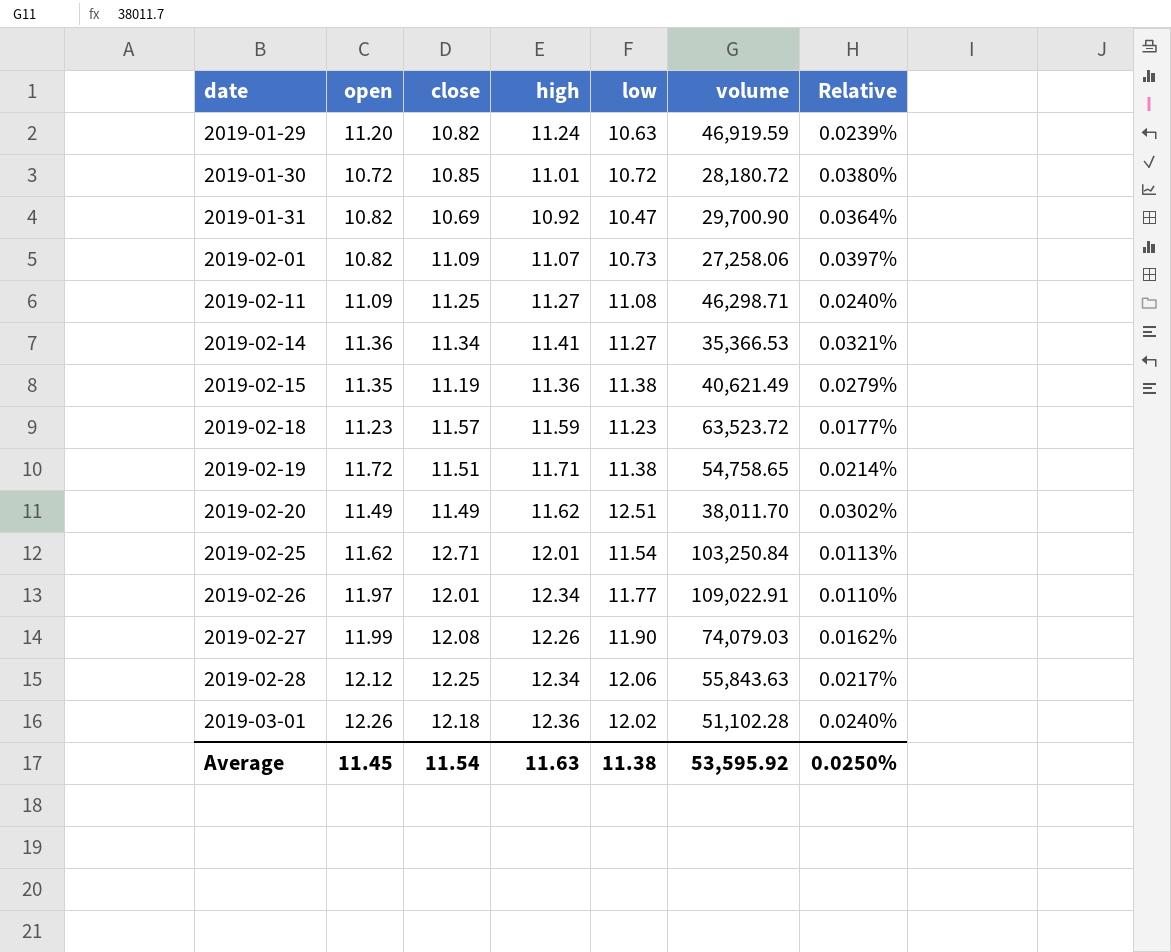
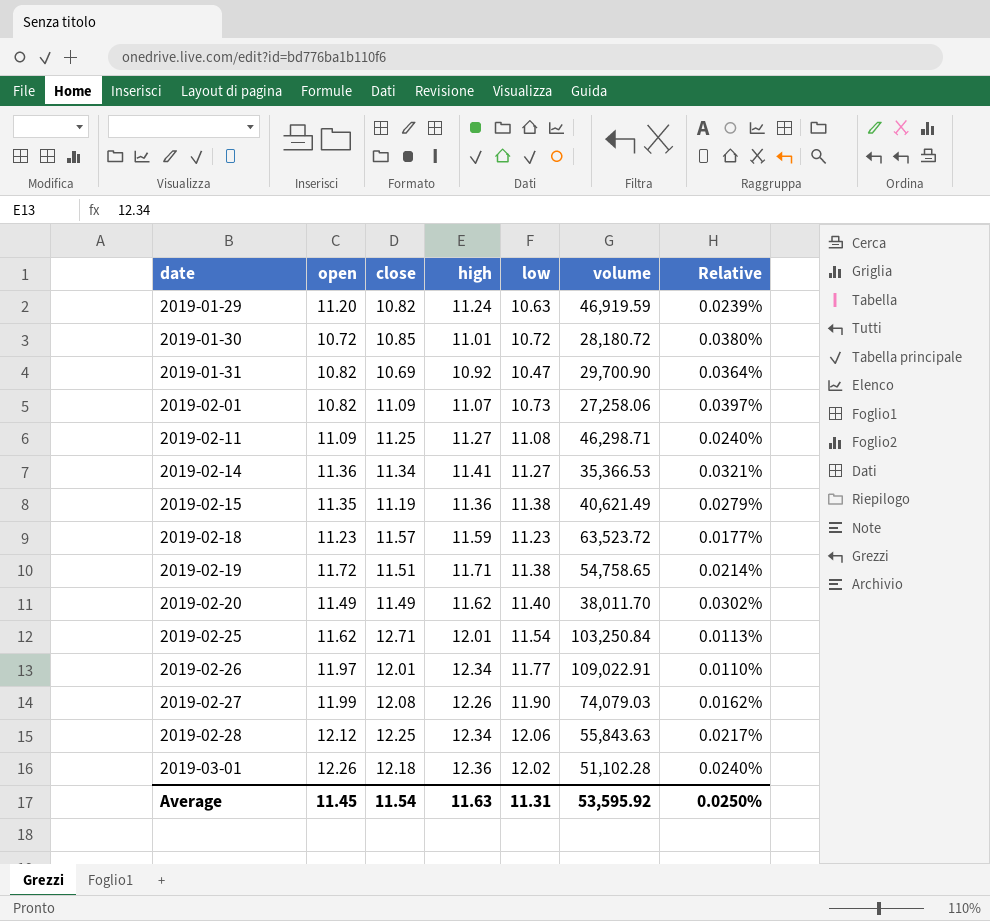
2019-02-20 | low: 12.51 -> 11.40
Average | low: 11.38 -> 11.31

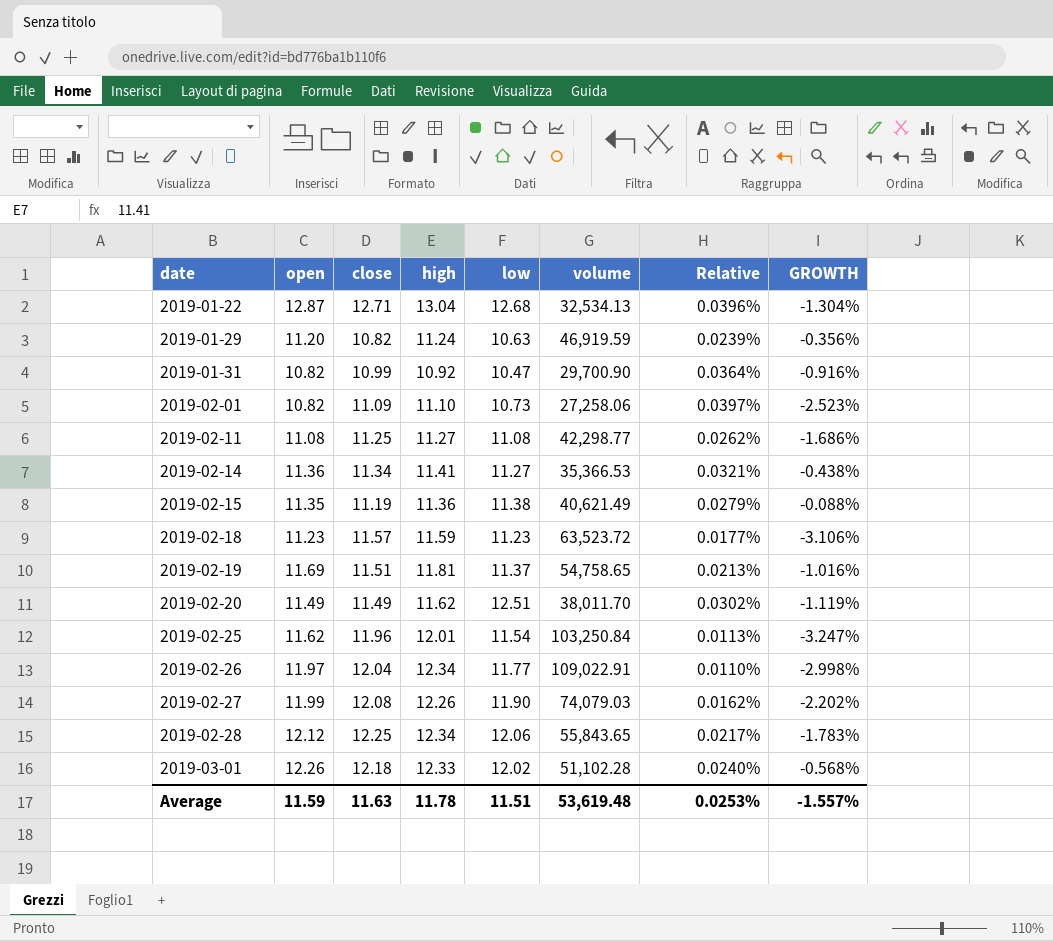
column GROWTH | formula: none -> ([open] - [high]) / [high]
row 2019-01-30: 10.72 | 10.85 | 11.01 | 10.72 | 28,180.72 | 0.0380% -> none
row 2019-01-22: none -> 12.87 | 12.71 | 13.04 | 12.68 | 32,534.13 | 0.0396% | -1.304%
2019-01-31 | close: 10.69 -> 10.99
2019-02-01 | high: 11.07 -> 11.10
2019-02-11 | open: 11.09 -> 11.08
2019-02-11 | volume: 46,298.71 -> 42,298.77
2019-02-11 | Relative: 0.0240% -> 0.0262%
2019-02-19 | open: 11.72 -> 11.69
2019-02-19 | high: 11.71 -> 11.81
2019-02-19 | low: 11.38 -> 11.37
2019-02-19 | Relative: 0.0214% -> 0.0213%
2019-02-20 | low: 11.40 -> 12.51
2019-02-25 | close: 12.71 -> 11.96
2019-02-26 | close: 12.01 -> 12.04
2019-02-28 | volume: 55,843.63 -> 55,843.65
2019-03-01 | high: 12.36 -> 12.33
Average | open: 11.45 -> 11.59
Average | close: 11.54 -> 11.63
Average | high: 11.63 -> 11.78
Average | low: 11.31 -> 11.51
Average | volume: 53,595.92 -> 53,619.48
Average | Relative: 0.0250% -> 0.0253%

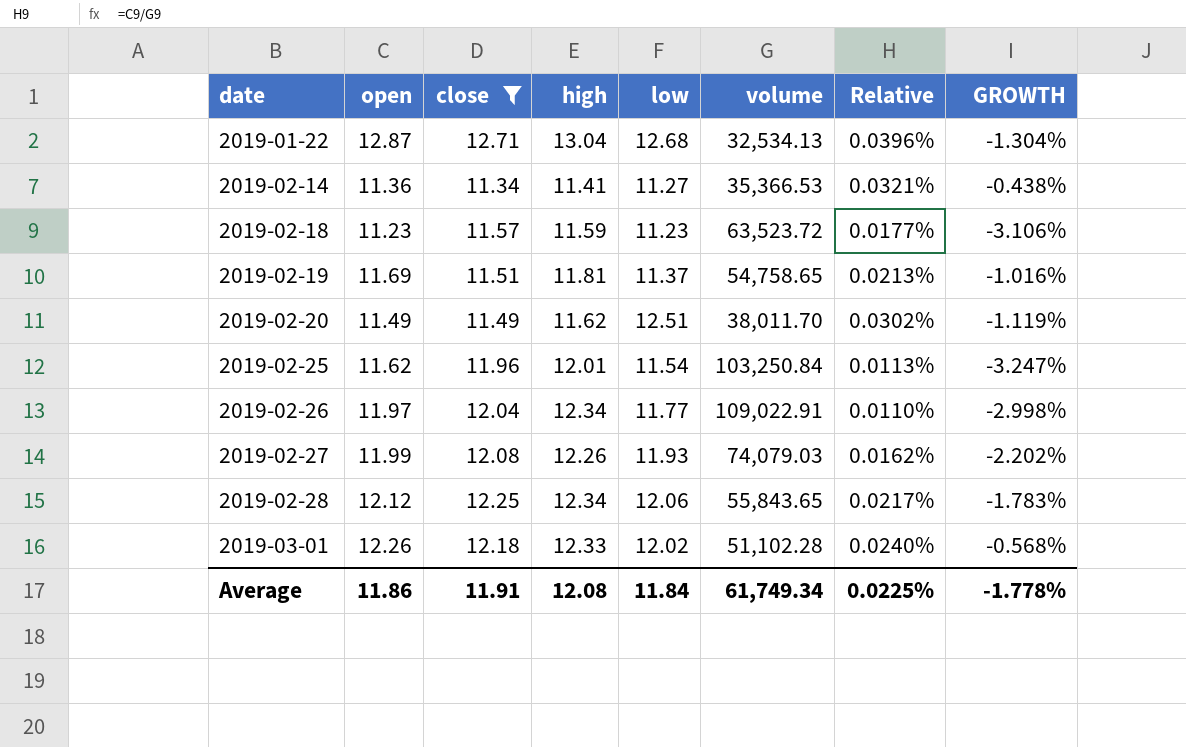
filter: none -> close >= 11.34
2019-02-27 | low: 11.90 -> 11.93
Average | open: 11.59 -> 11.86
Average | close: 11.63 -> 11.91
Average | high: 11.78 -> 12.08
Average | low: 11.51 -> 11.84
Average | volume: 53,619.48 -> 61,749.34
Average | Relative: 0.0253% -> 0.0225%
Average | GROWTH: -1.557% -> -1.778%

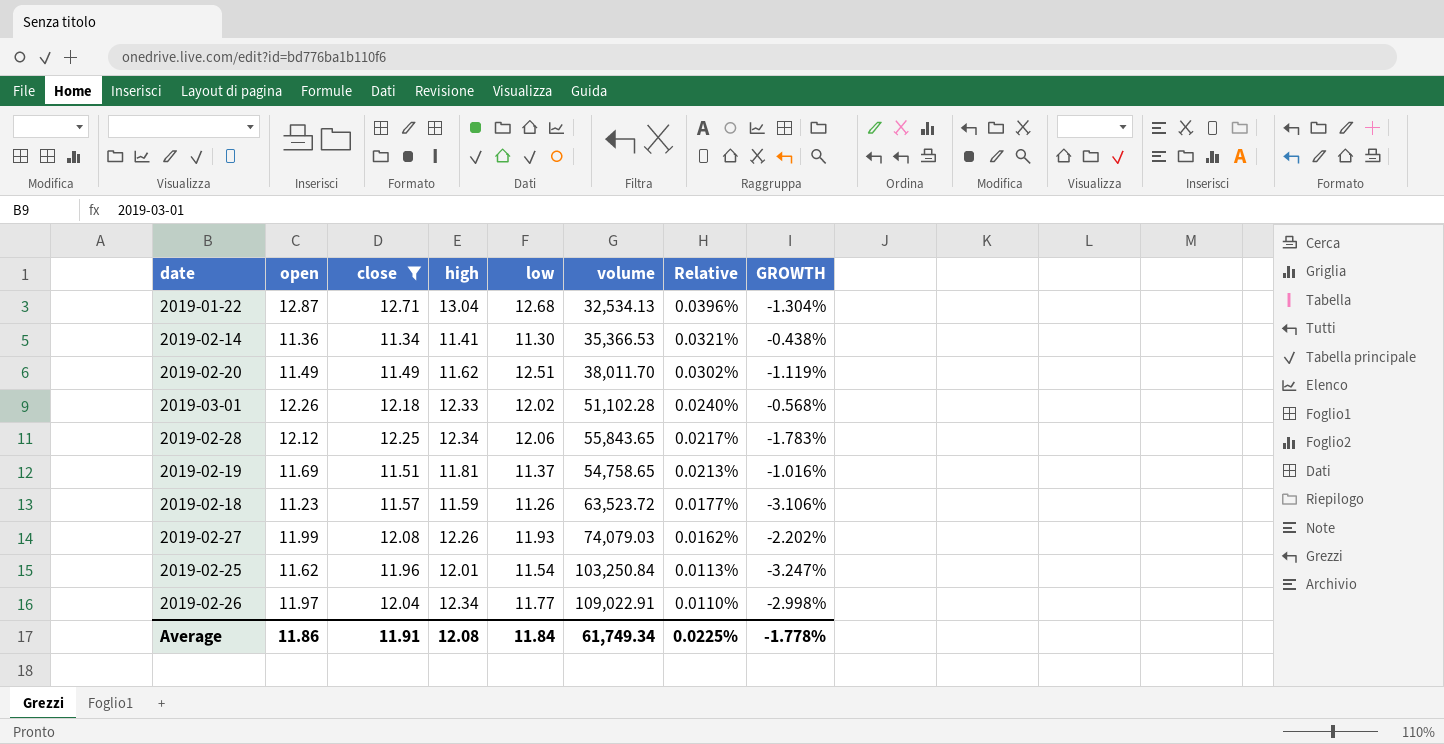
row order: date ascending -> Relative descending
2019-02-14 | low: 11.27 -> 11.30
2019-02-18 | low: 11.23 -> 11.26

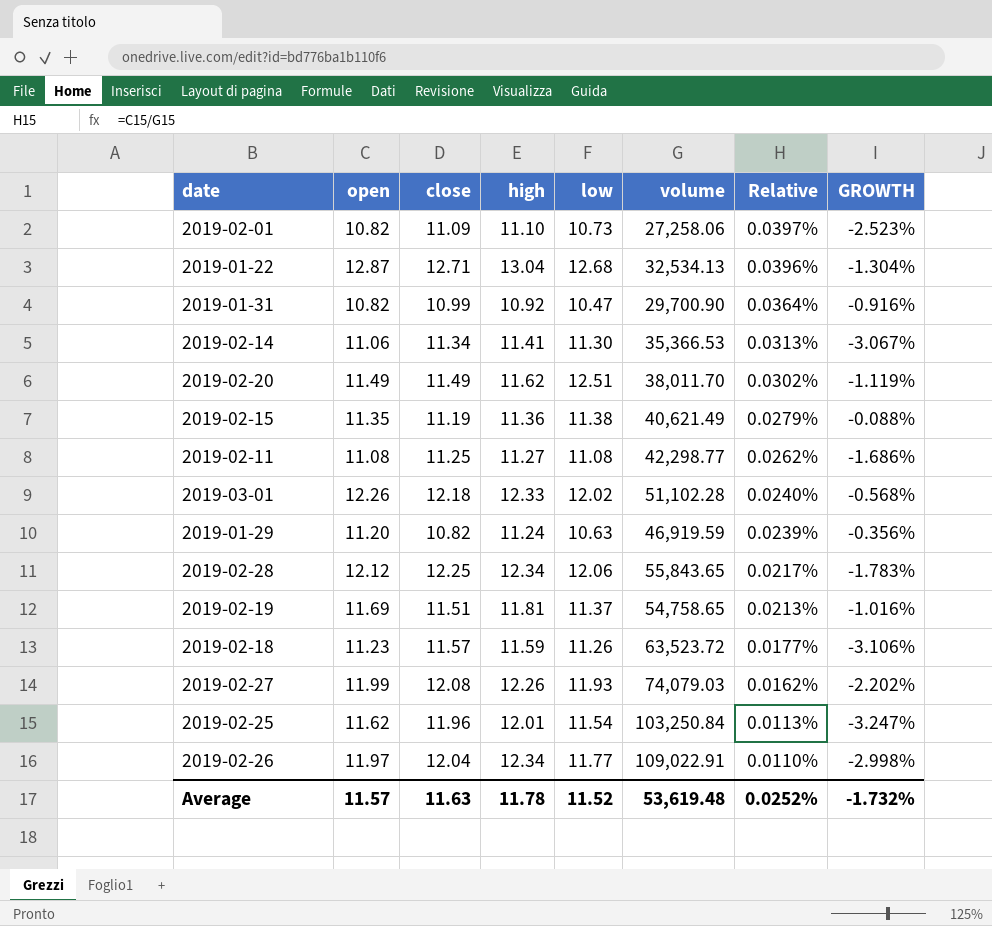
filter: close >= 11.34 -> none
2019-02-14 | open: 11.36 -> 11.06
2019-02-14 | Relative: 0.0321% -> 0.0313%
2019-02-14 | GROWTH: -0.438% -> -3.067%
Average | open: 11.86 -> 11.57
Average | close: 11.91 -> 11.63
Average | high: 12.08 -> 11.78
Average | low: 11.84 -> 11.52
Average | volume: 61,749.34 -> 53,619.48
Average | Relative: 0.0225% -> 0.0252%
Average | GROWTH: -1.778% -> -1.732%

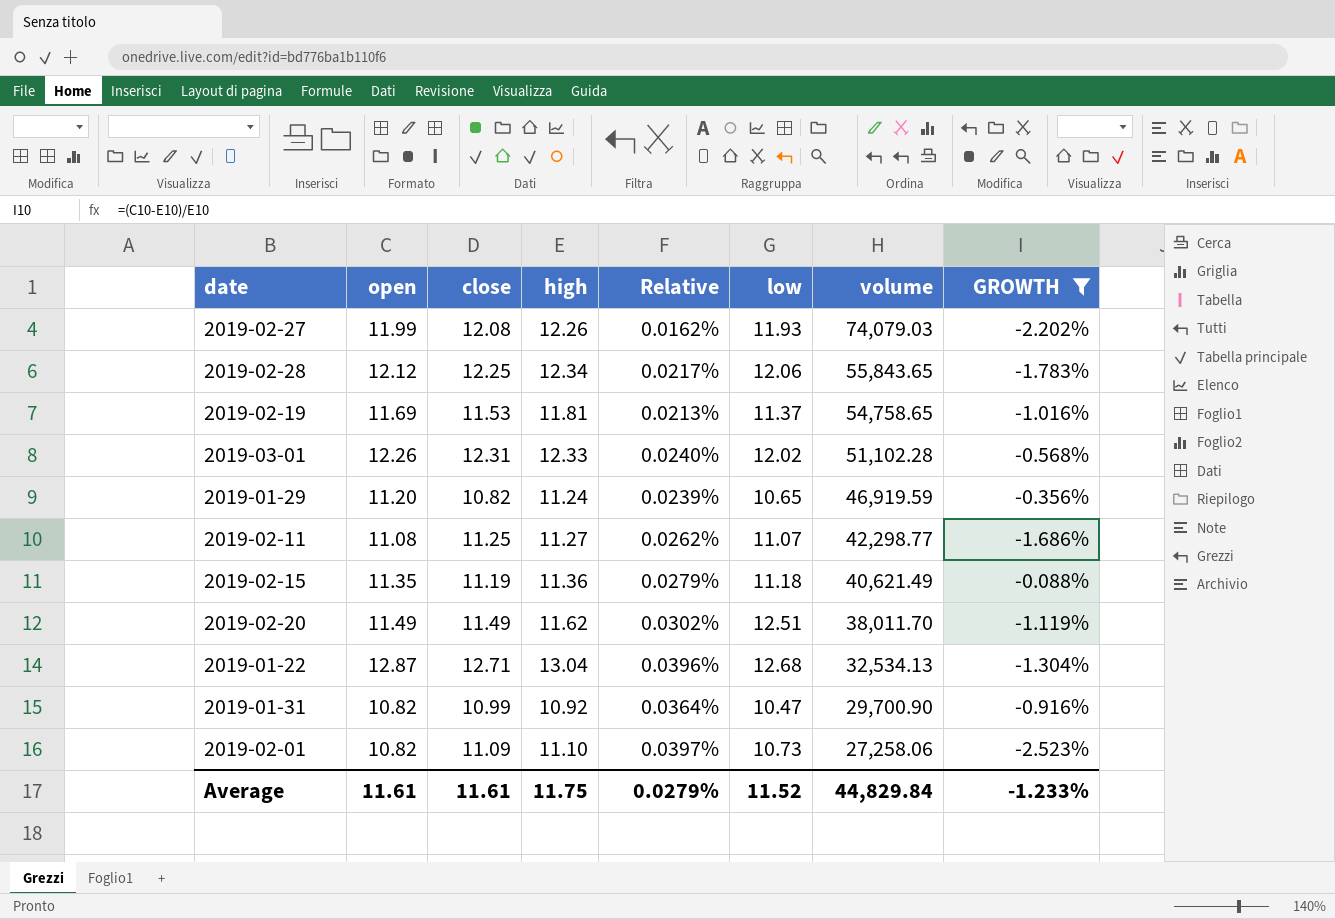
filter: none -> GROWTH >= -2.523%
row order: Relative descending -> volume descending
column Relative | position: 7 -> 5
2019-02-19 | close: 11.51 -> 11.53
2019-03-01 | close: 12.18 -> 12.31
2019-01-29 | low: 10.63 -> 10.65
2019-02-11 | low: 11.08 -> 11.07
2019-02-15 | low: 11.38 -> 11.18
Average | open: 11.57 -> 11.61
Average | close: 11.63 -> 11.61
Average | high: 11.78 -> 11.75
Average | Relative: 0.0252% -> 0.0279%
Average | volume: 53,619.48 -> 44,829.84
Average | GROWTH: -1.732% -> -1.233%

